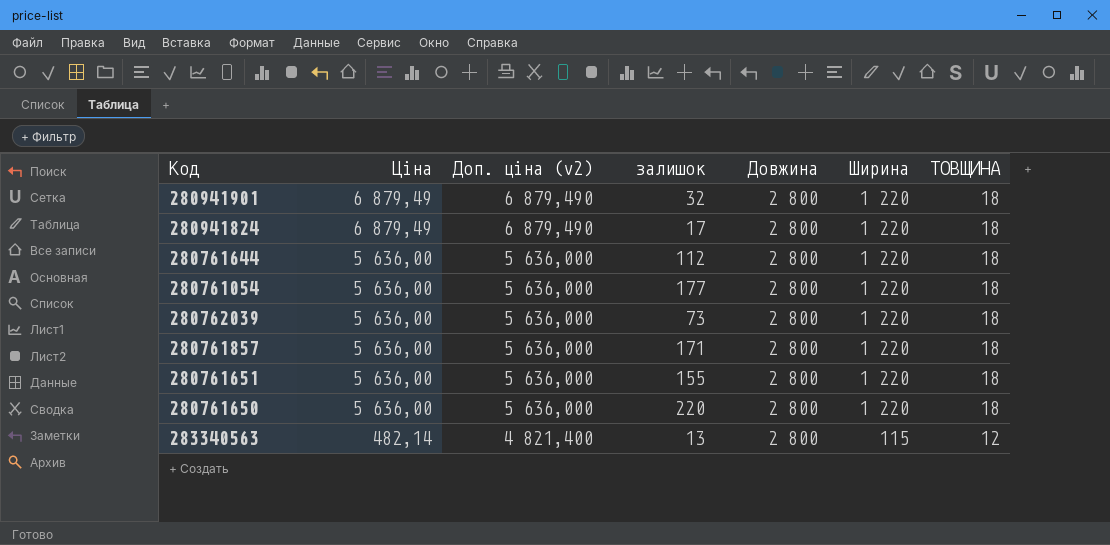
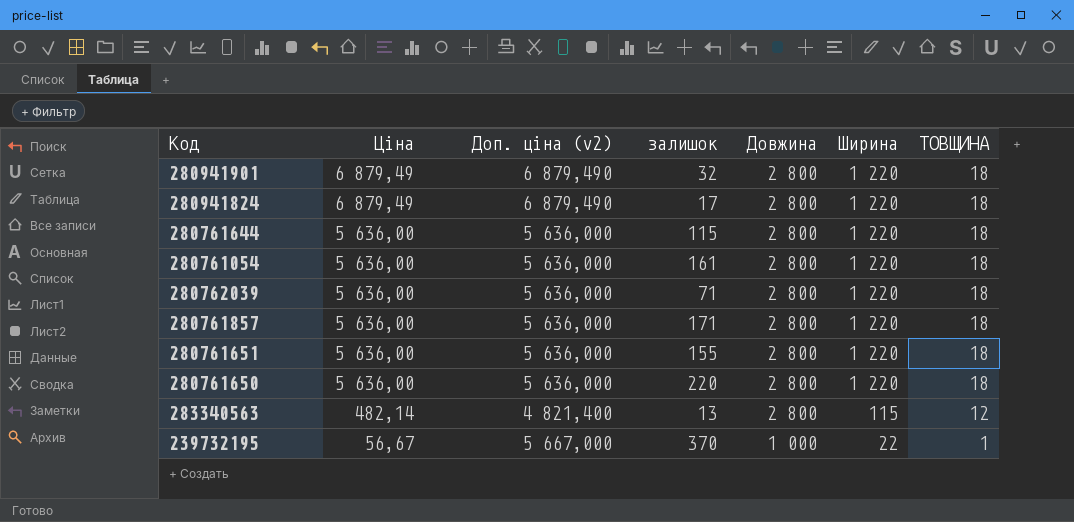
280761644 | залишок: 112 -> 115
280761054 | залишок: 177 -> 161
280762039 | залишок: 73 -> 71
row 239732195: none -> 56,67 | 5 667,000 | 370 | 1 000 | 22 | 1

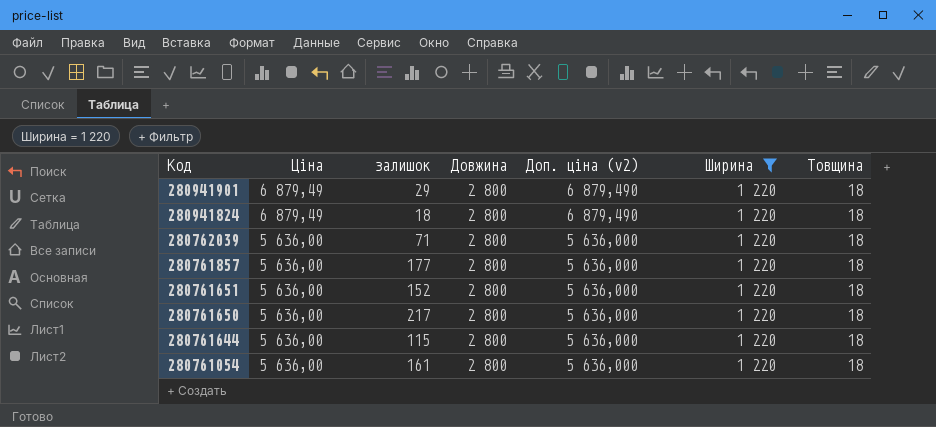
filter: none -> Ширина = 1 220
row order: Ціна descending -> Код descending
column Доп. ціна (v2) | position: 3 -> 5
column name: ТОВЩИНА -> Товщина
280941901 | залишок: 32 -> 29
280941824 | залишок: 17 -> 18
280761857 | залишок: 171 -> 177
280761651 | залишок: 155 -> 152
280761650 | залишок: 220 -> 217

